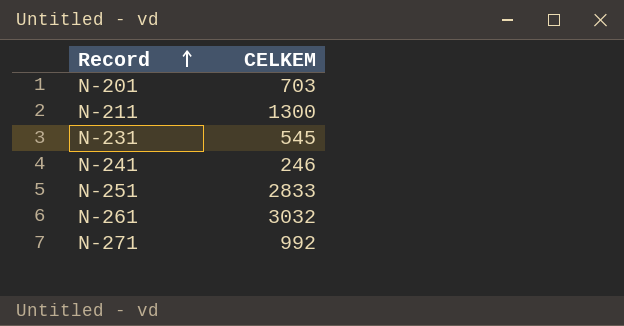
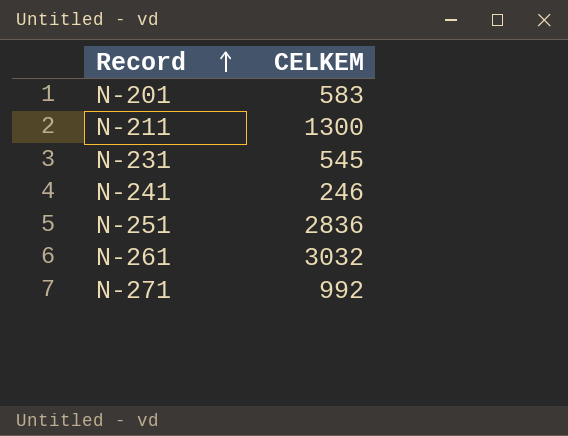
N-201 | CELKEM: 703 -> 583
N-251 | CELKEM: 2833 -> 2836

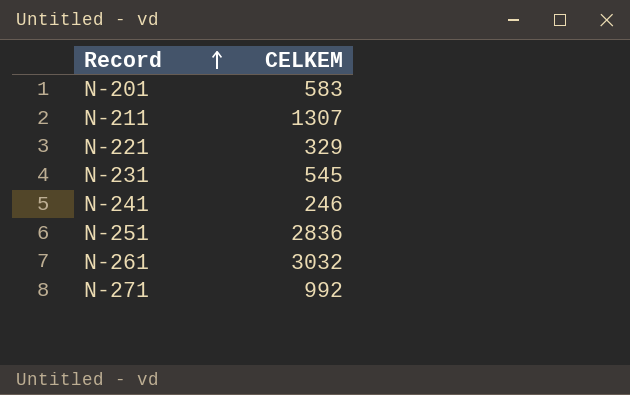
N-211 | CELKEM: 1300 -> 1307
row N-221: none -> 329

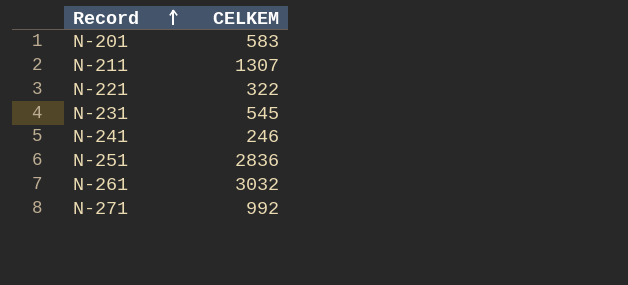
N-221 | CELKEM: 329 -> 322

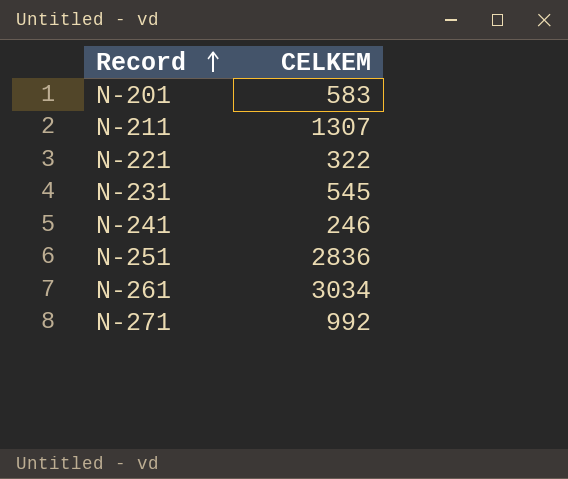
N-261 | CELKEM: 3032 -> 3034

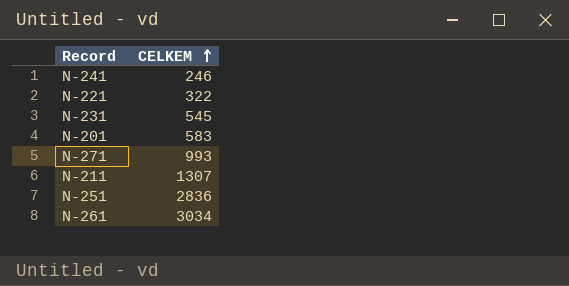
row order: Record ascending -> CELKEM ascending
N-271 | CELKEM: 992 -> 993

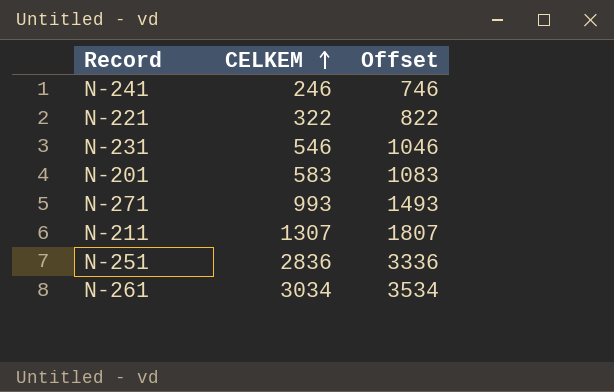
column Offset | formula: none -> [CELKEM] + 500
N-231 | CELKEM: 545 -> 546

